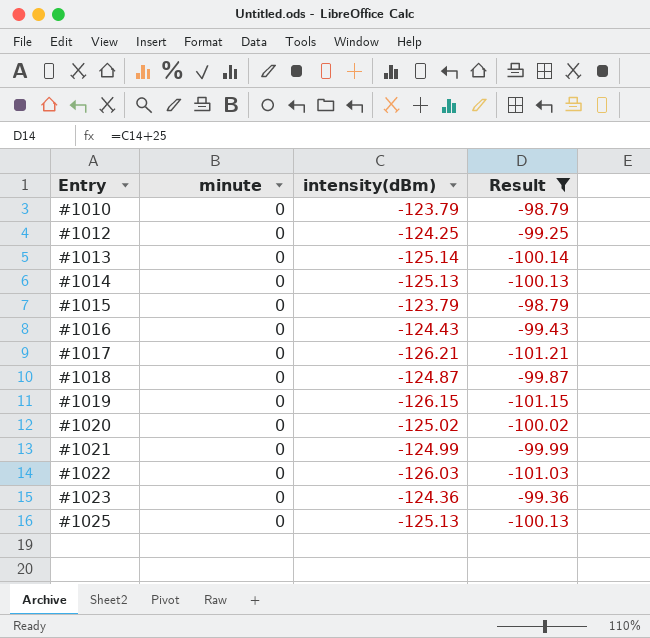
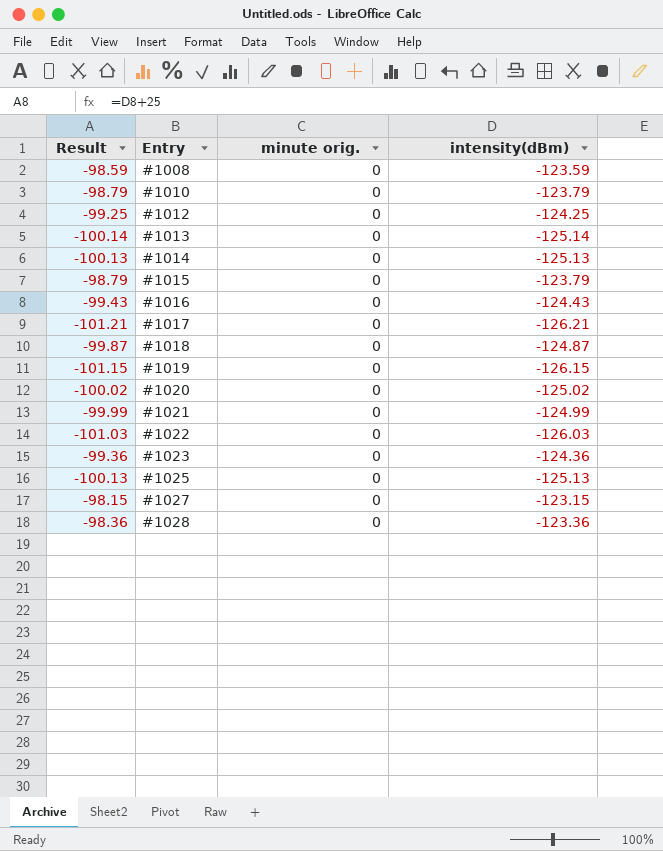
filter: Result <= -98.79 -> none
column Result | position: 4 -> 1
column name: minute -> minute orig.

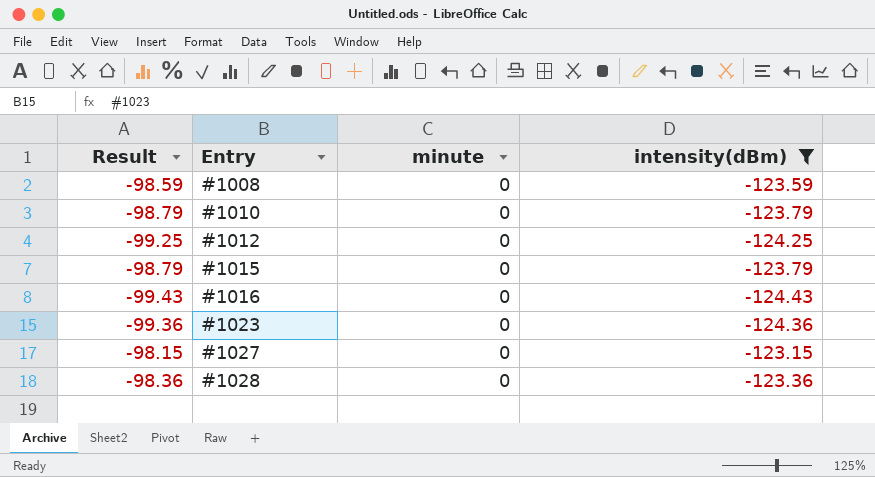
filter: none -> intensity(dBm) >= -124.43
column name: minute orig. -> minute

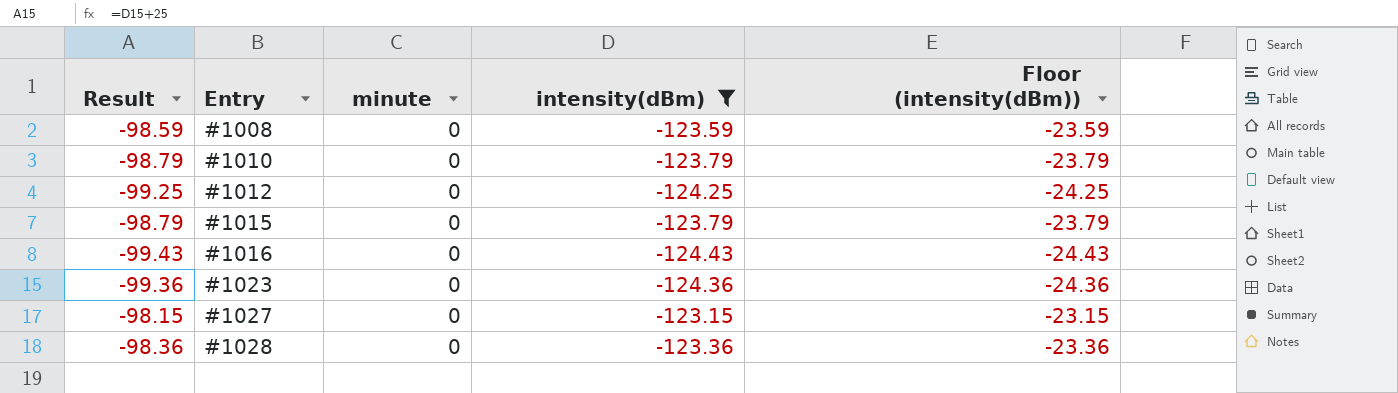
column Floor (intensity(dBm)) | formula: none -> [intensity(dBm)] + 100

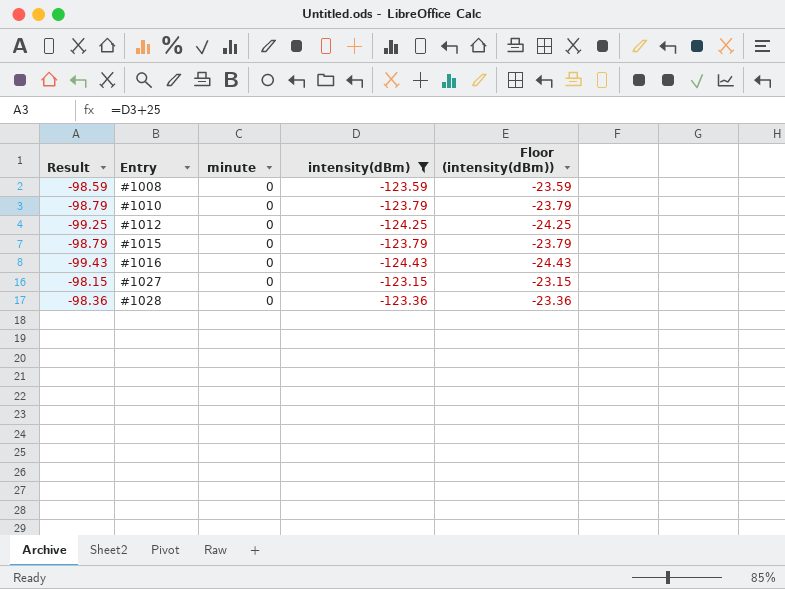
row #1023: -99.36 | 0 | -124.36 | -24.36 -> none

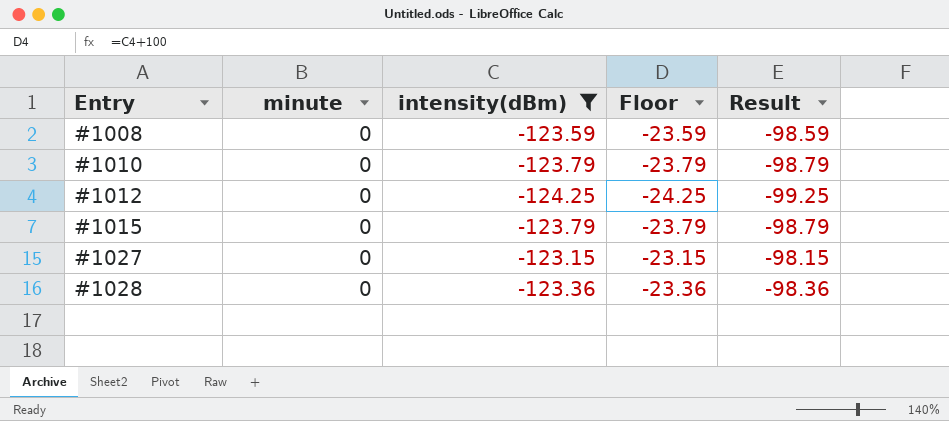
column name: Floor (intensity(dBm)) -> Floor
column Result | position: 1 -> 5
row #1016: -99.43 | 0 | -124.43 | -24.43 -> none

